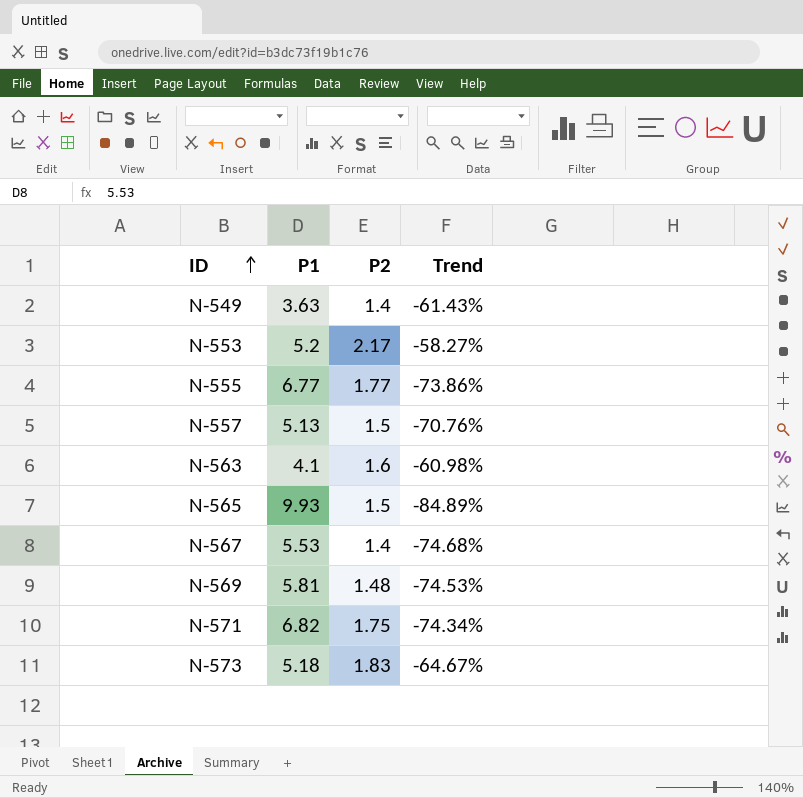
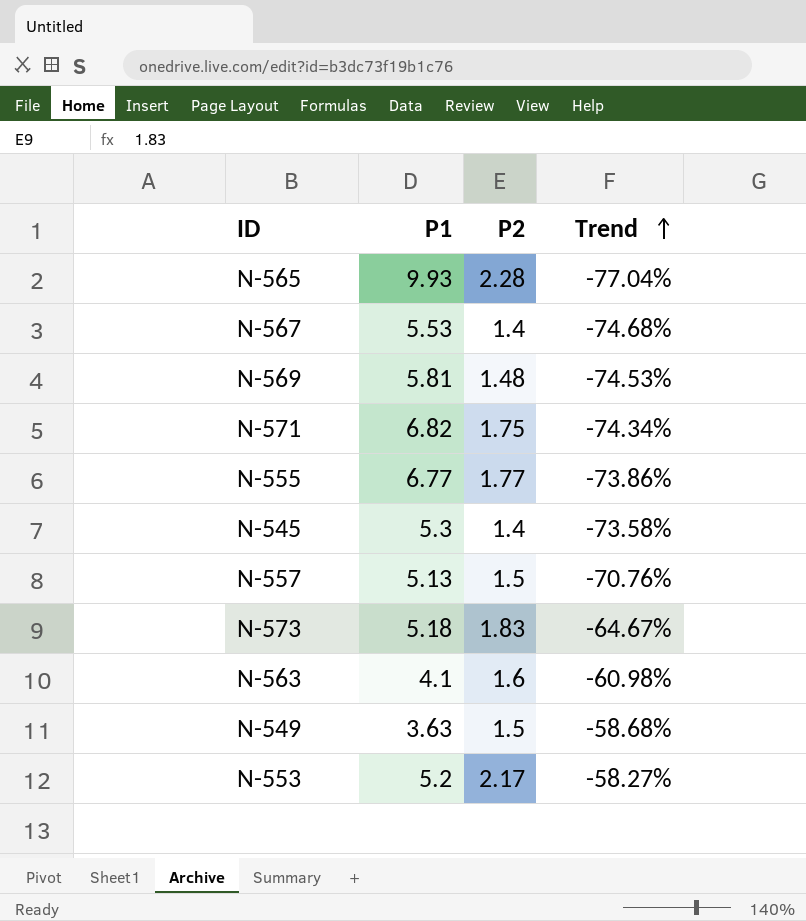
row order: ID ascending -> Trend ascending
N-565 | P2: 1.5 -> 2.28
N-565 | Trend: -84.89% -> -77.04%
row N-545: none -> 5.3 | 1.4 | -73.58%
N-549 | P2: 1.4 -> 1.5
N-549 | Trend: -61.43% -> -58.68%

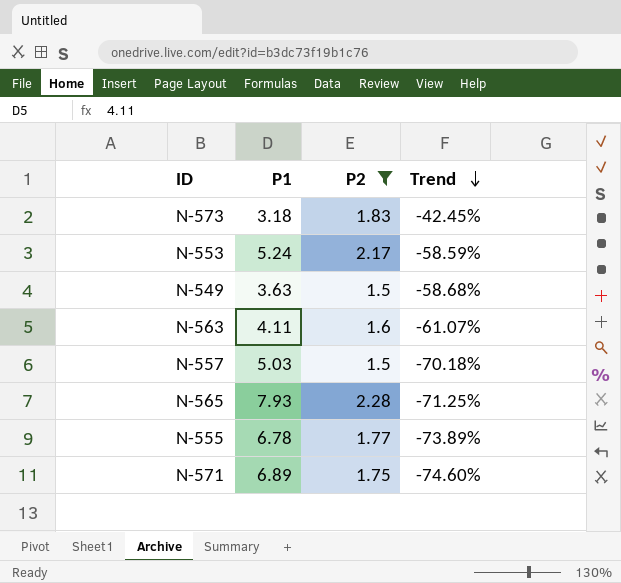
filter: none -> P2 >= 1.5
row order: Trend ascending -> Trend descending
N-573 | P1: 5.18 -> 3.18
N-573 | Trend: -64.67% -> -42.45%
N-553 | P1: 5.2 -> 5.24
N-553 | Trend: -58.27% -> -58.59%
N-563 | P1: 4.1 -> 4.11
N-563 | Trend: -60.98% -> -61.07%
N-557 | P1: 5.13 -> 5.03
N-557 | Trend: -70.76% -> -70.18%
N-565 | P1: 9.93 -> 7.93
N-565 | Trend: -77.04% -> -71.25%
N-555 | P1: 6.77 -> 6.78
N-555 | Trend: -73.86% -> -73.89%
N-571 | P1: 6.82 -> 6.89
N-571 | Trend: -74.34% -> -74.60%

